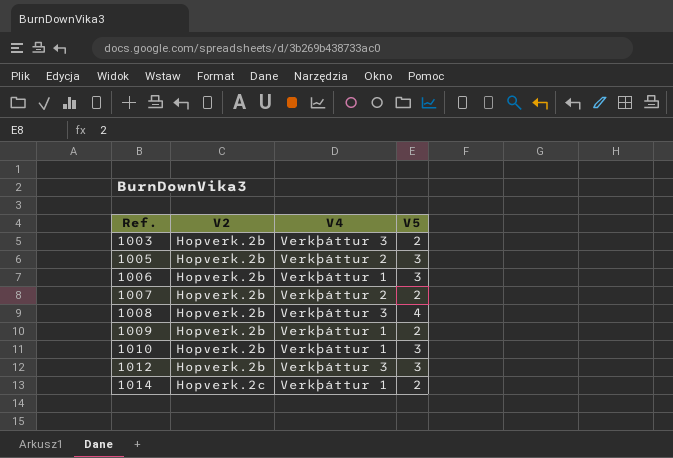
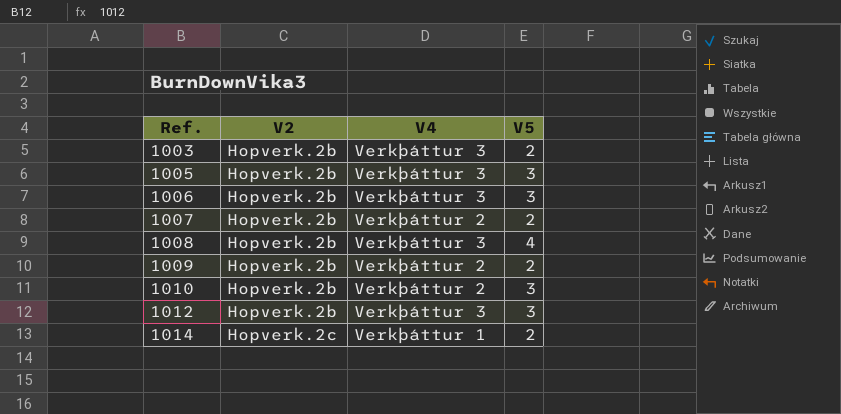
1005 | V4: Verkþáttur 2 -> Verkþáttur 3
1006 | V4: Verkþáttur 1 -> Verkþáttur 3
1009 | V4: Verkþáttur 1 -> Verkþáttur 2
1010 | V4: Verkþáttur 1 -> Verkþáttur 2

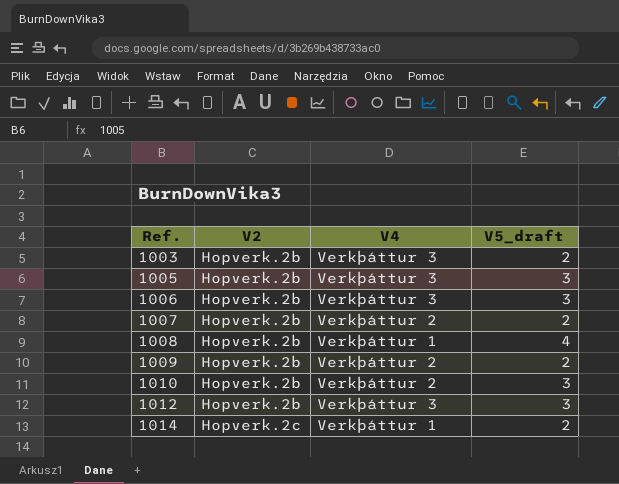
column name: V5 -> V5_draft
1008 | V4: Verkþáttur 3 -> Verkþáttur 1

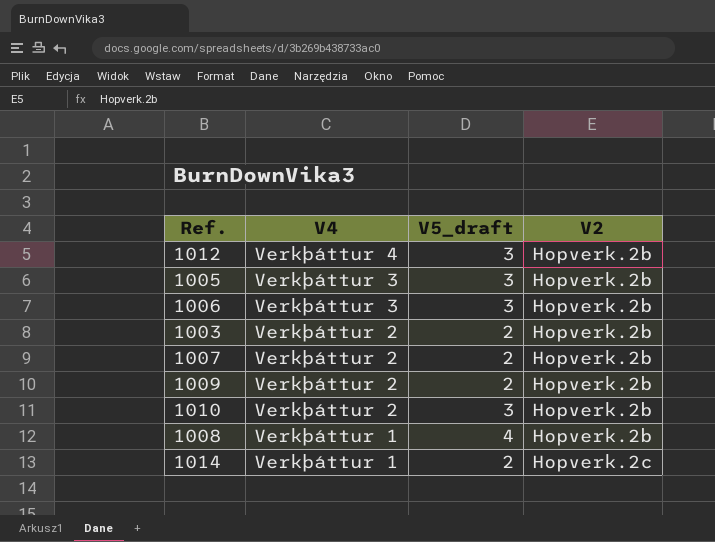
row order: Ref. ascending -> V4 descending
column V2 | position: 2 -> 4
1012 | V4: Verkþáttur 3 -> Verkþáttur 4
1003 | V4: Verkþáttur 3 -> Verkþáttur 2

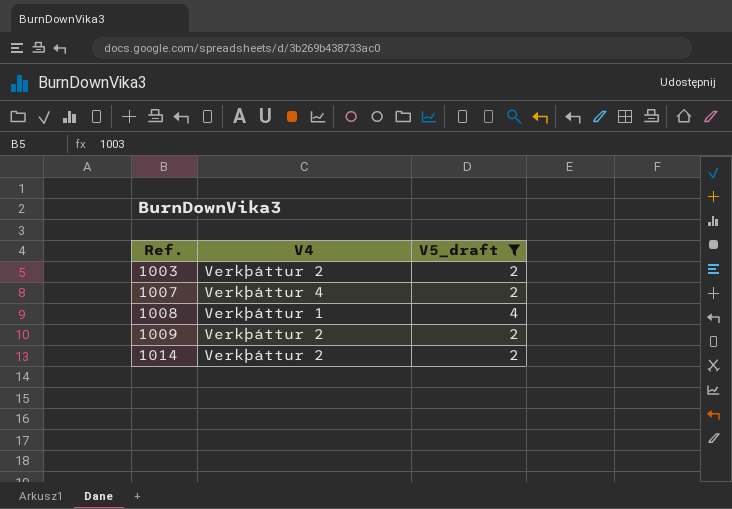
filter: none -> V5_draft != 3
row order: V4 descending -> Ref. ascending
column V2 | position: 4 -> none
1007 | V4: Verkþáttur 2 -> Verkþáttur 4
1014 | V4: Verkþáttur 1 -> Verkþáttur 2

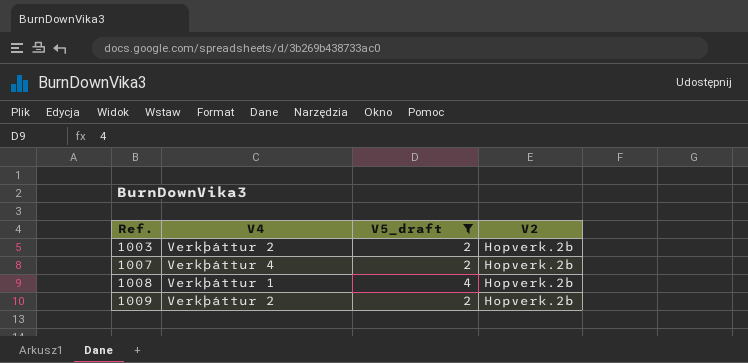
column V2 | position: none -> 4
row 1014: Verkþáttur 2 | 2 -> none

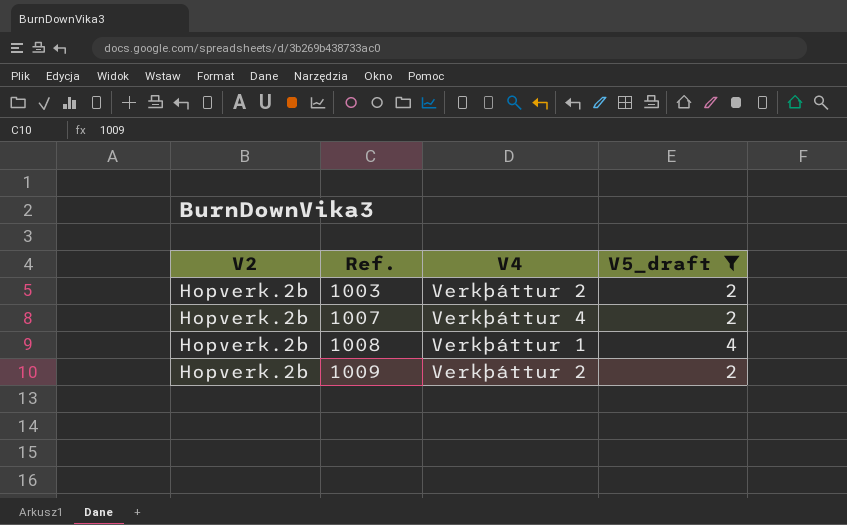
column V2 | position: 4 -> 1

